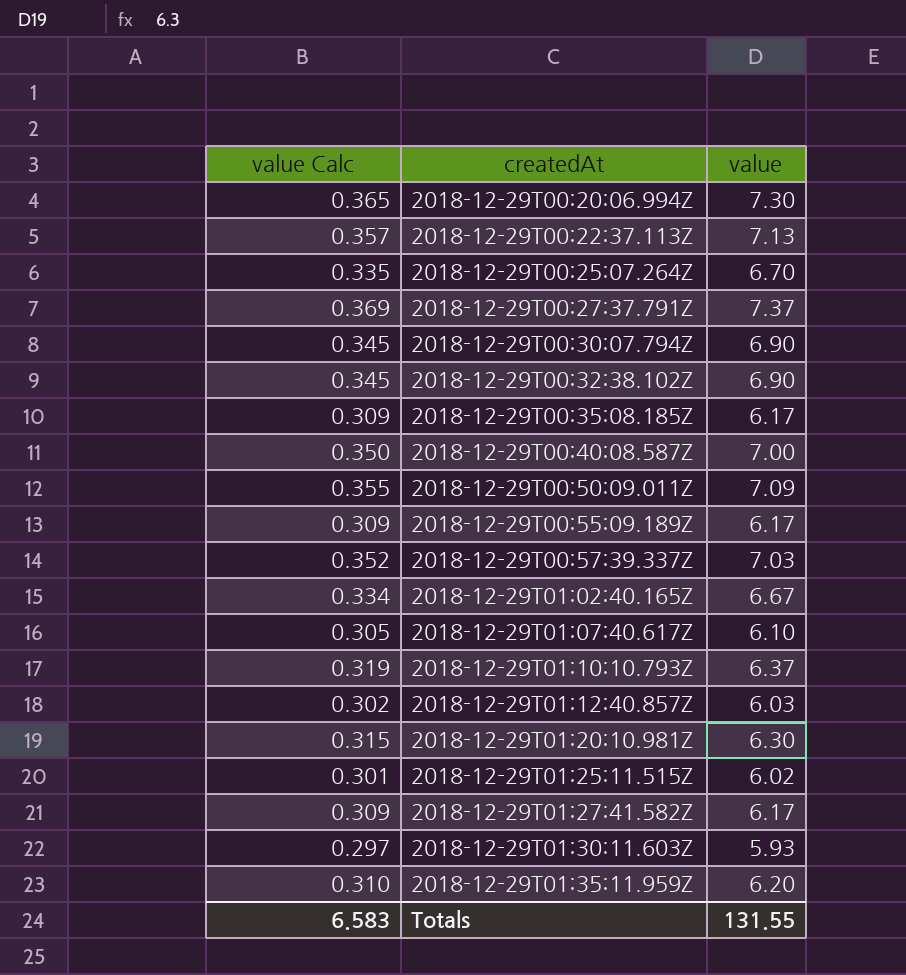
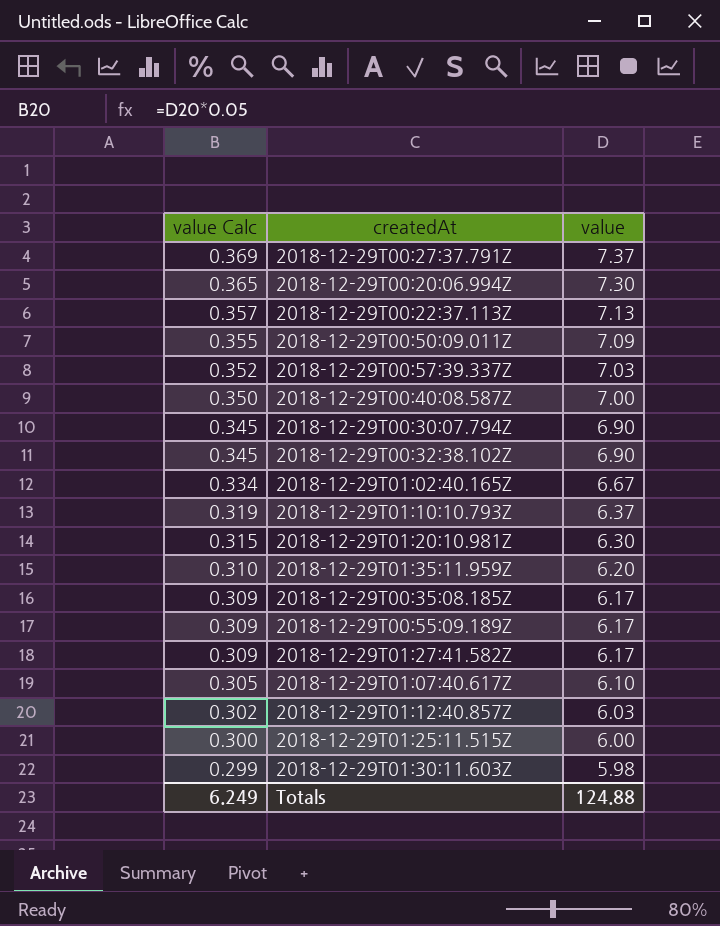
row order: createdAt ascending -> value Calc descending
row 2018-12-29T00:25:07.264Z: 0.335 | 6.70 -> none
2018-12-29T01:25:11.515Z | value Calc: 0.301 -> 0.300
2018-12-29T01:25:11.515Z | value: 6.02 -> 6.00
2018-12-29T01:30:11.603Z | value Calc: 0.297 -> 0.299
2018-12-29T01:30:11.603Z | value: 5.93 -> 5.98
Totals | value Calc: 6.583 -> 6.249
Totals | value: 131.55 -> 124.88

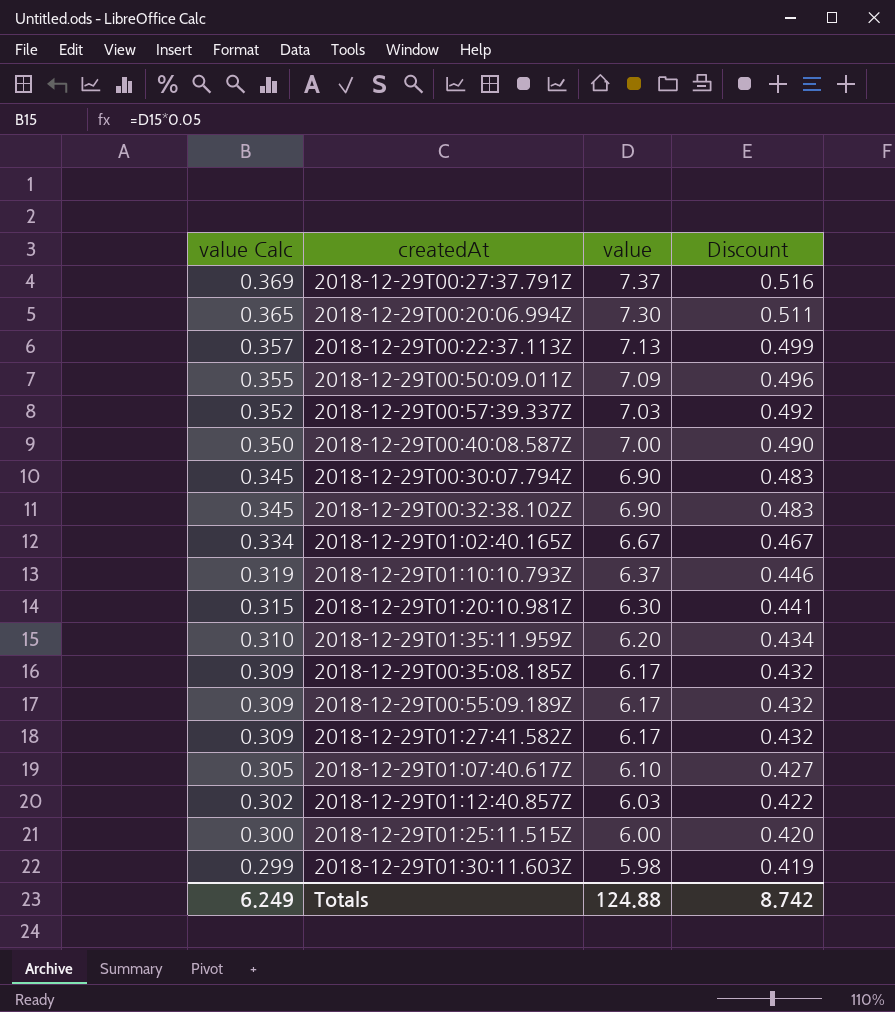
column Discount | formula: none -> [value] * 0.07

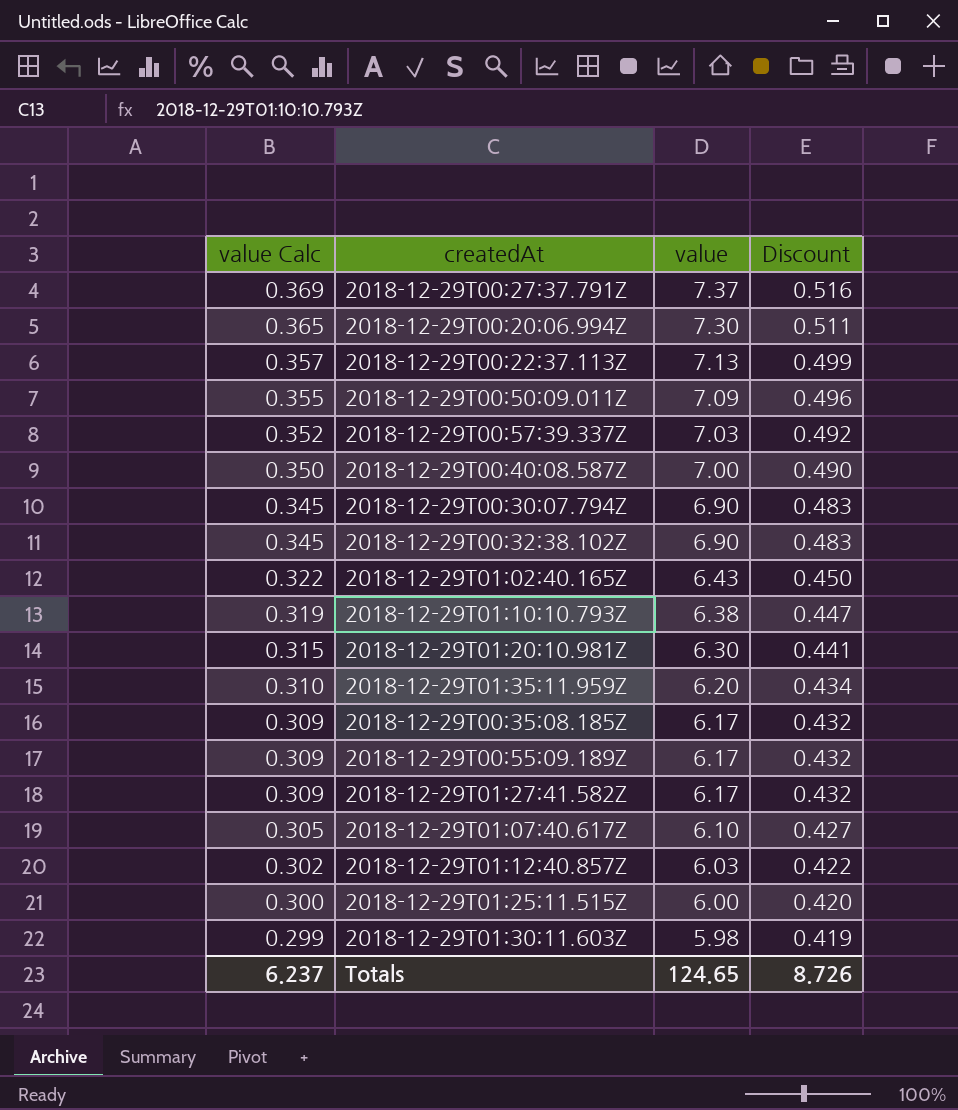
2018-12-29T01:02:40.165Z | value Calc: 0.334 -> 0.322
2018-12-29T01:02:40.165Z | value: 6.67 -> 6.43
2018-12-29T01:02:40.165Z | Discount: 0.467 -> 0.450
2018-12-29T01:10:10.793Z | value: 6.37 -> 6.38
2018-12-29T01:10:10.793Z | Discount: 0.446 -> 0.447
Totals | value Calc: 6.249 -> 6.237
Totals | value: 124.88 -> 124.65
Totals | Discount: 8.742 -> 8.726

